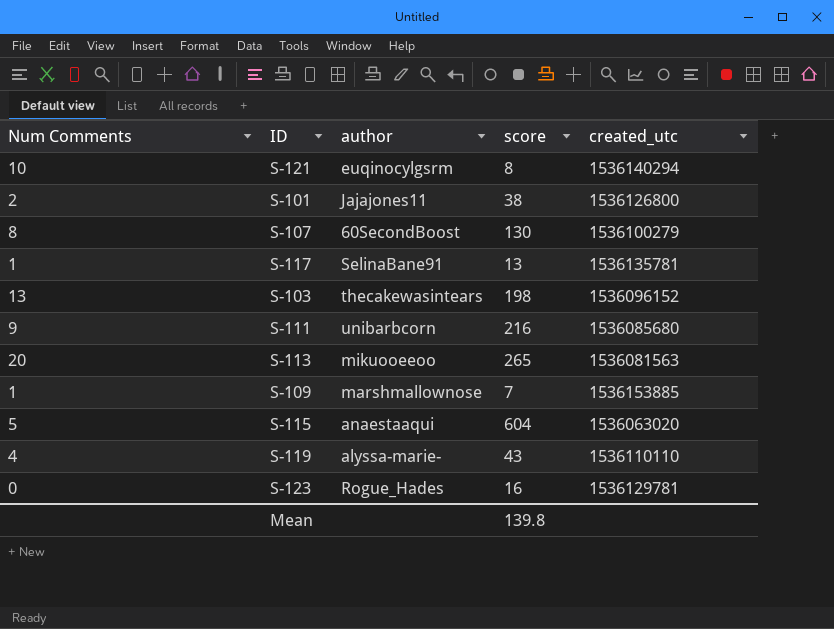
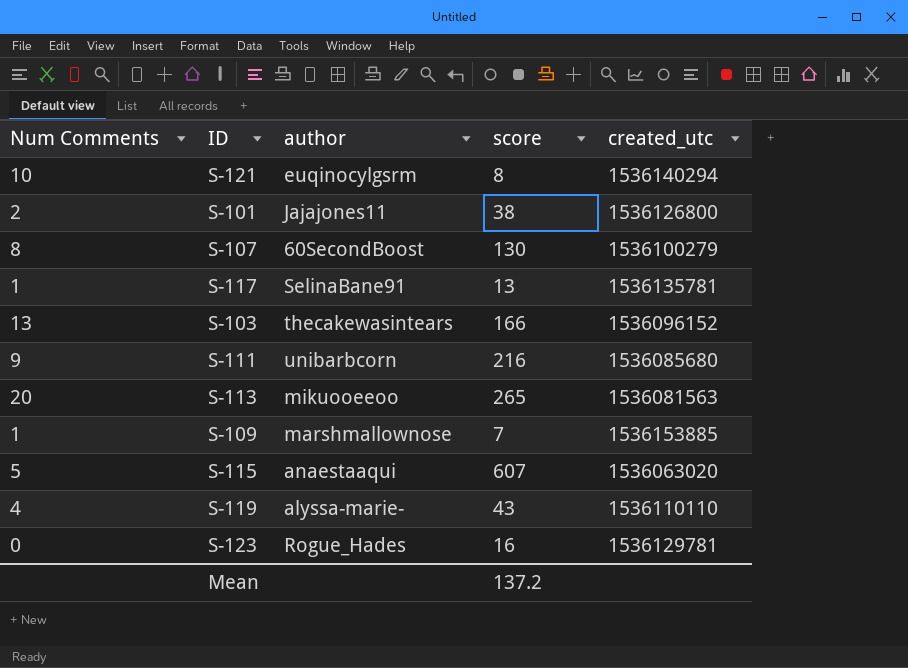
S-103 | score: 198 -> 166
S-115 | score: 604 -> 607
Mean | score: 139.8 -> 137.2

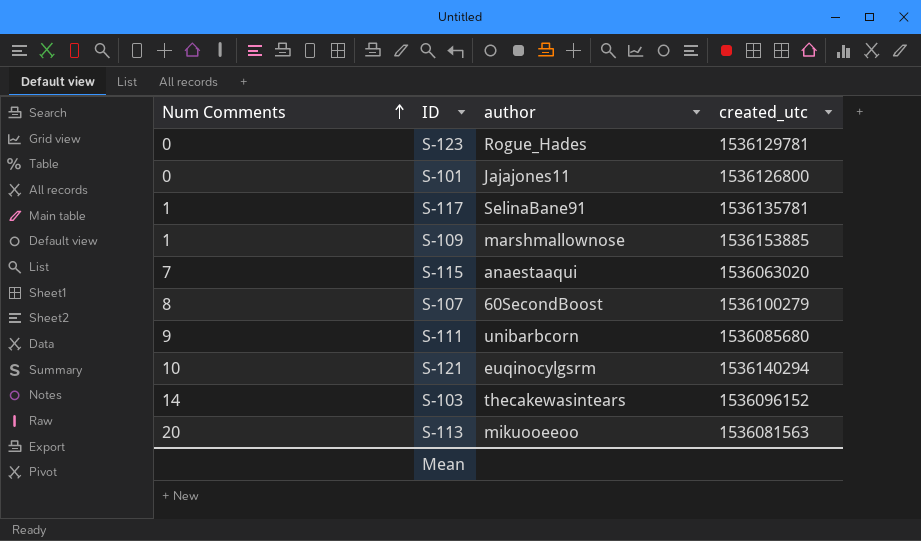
row order: none -> Num Comments ascending
column score | position: 4 -> none
row S-119: 4 | alyssa-marie- | 43 | 1536110110 -> none
S-101 | Num Comments: 2 -> 0
S-115 | Num Comments: 5 -> 7
S-103 | Num Comments: 13 -> 14

